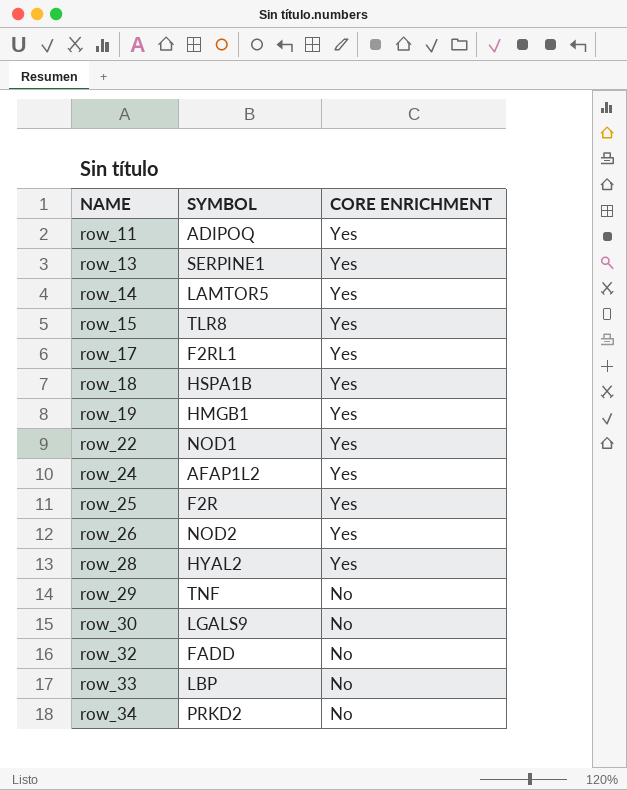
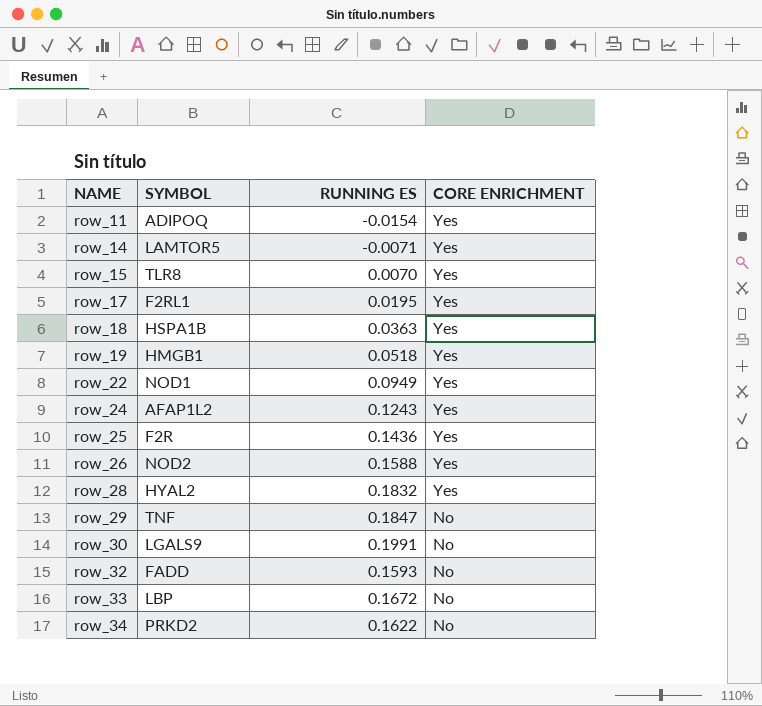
column RUNNING ES | position: none -> 3
row row_13: SERPINE1 | Yes -> none

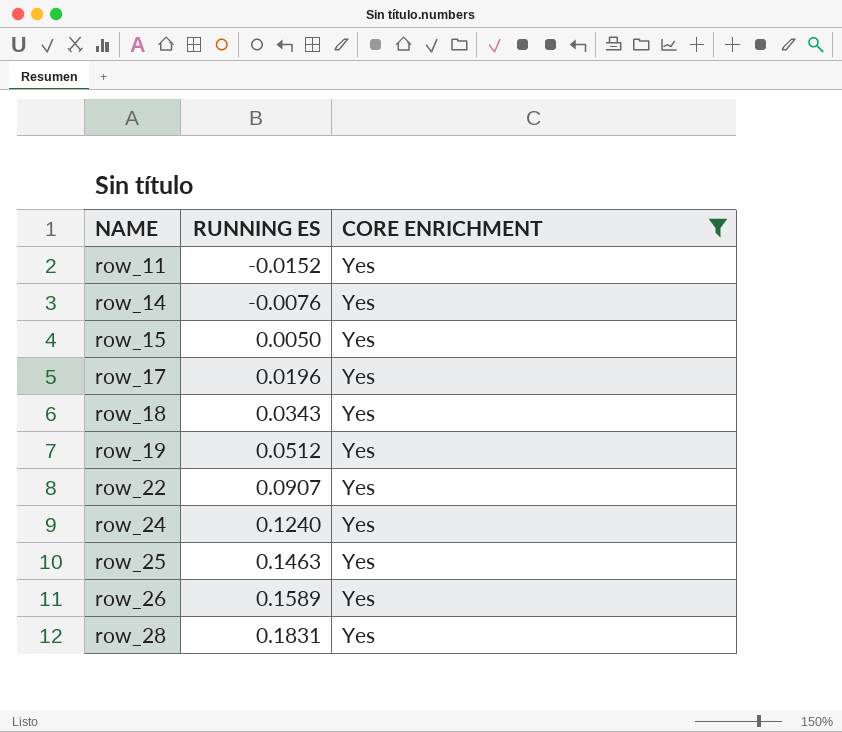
filter: none -> CORE ENRICHMENT = Yes
column SYMBOL | position: 2 -> none
row_11 | RUNNING ES: -0.0154 -> -0.0152
row_14 | RUNNING ES: -0.0071 -> -0.0076
row_15 | RUNNING ES: 0.0070 -> 0.0050
row_17 | RUNNING ES: 0.0195 -> 0.0196
row_18 | RUNNING ES: 0.0363 -> 0.0343
row_19 | RUNNING ES: 0.0518 -> 0.0512
row_22 | RUNNING ES: 0.0949 -> 0.0907
row_24 | RUNNING ES: 0.1243 -> 0.1240
row_25 | RUNNING ES: 0.1436 -> 0.1463
row_26 | RUNNING ES: 0.1588 -> 0.1589
row_28 | RUNNING ES: 0.1832 -> 0.1831

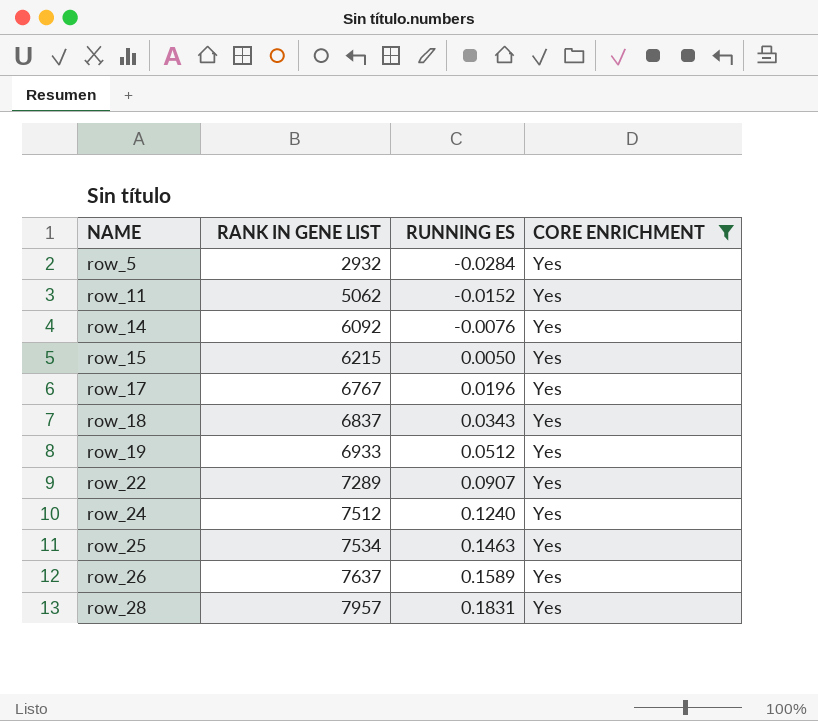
column RANK IN GENE LIST | position: none -> 2
row row_5: none -> 2932 | -0.0284 | Yes

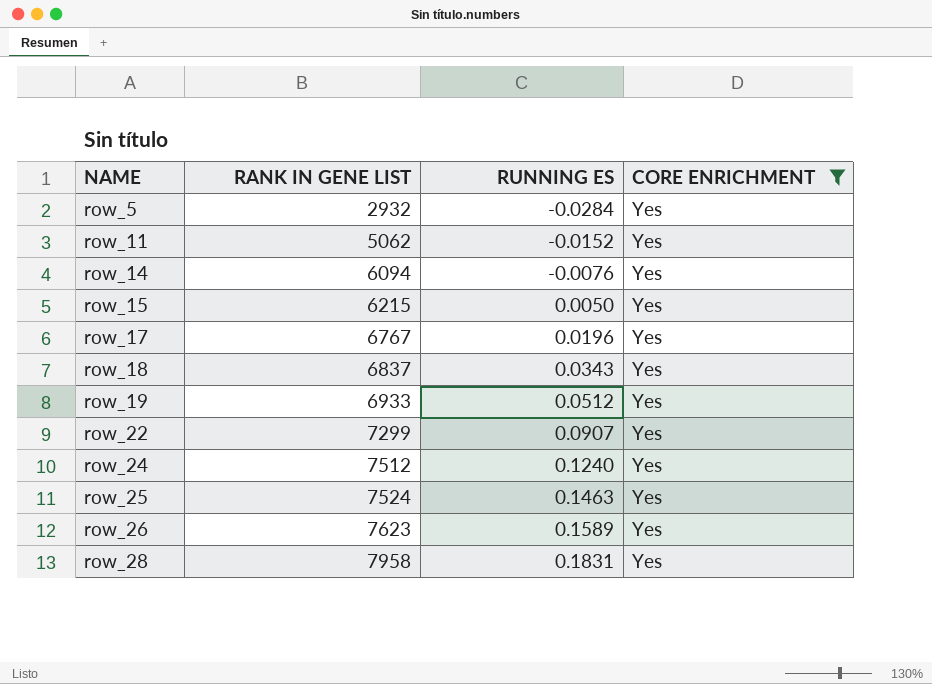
row_14 | RANK IN GENE LIST: 6092 -> 6094
row_22 | RANK IN GENE LIST: 7289 -> 7299
row_25 | RANK IN GENE LIST: 7534 -> 7524
row_26 | RANK IN GENE LIST: 7637 -> 7623
row_28 | RANK IN GENE LIST: 7957 -> 7958

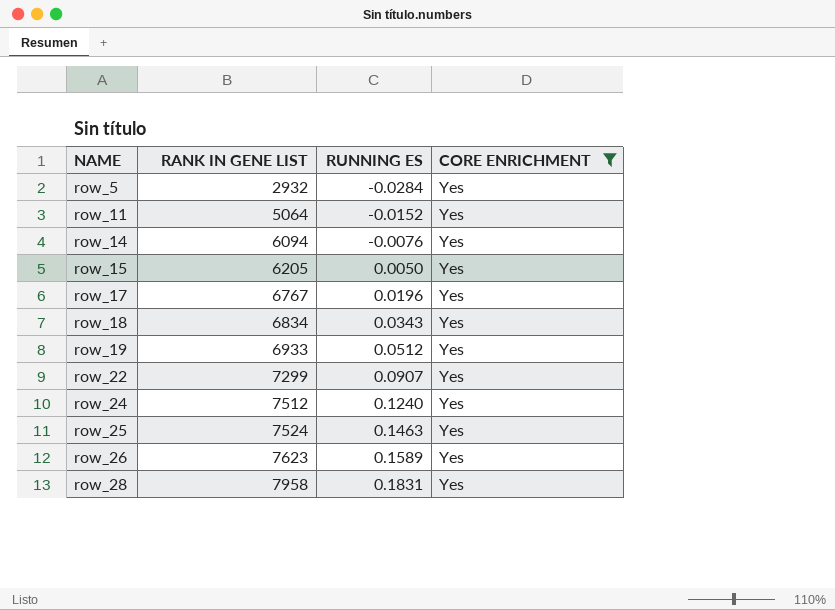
row_11 | RANK IN GENE LIST: 5062 -> 5064
row_15 | RANK IN GENE LIST: 6215 -> 6205
row_18 | RANK IN GENE LIST: 6837 -> 6834

